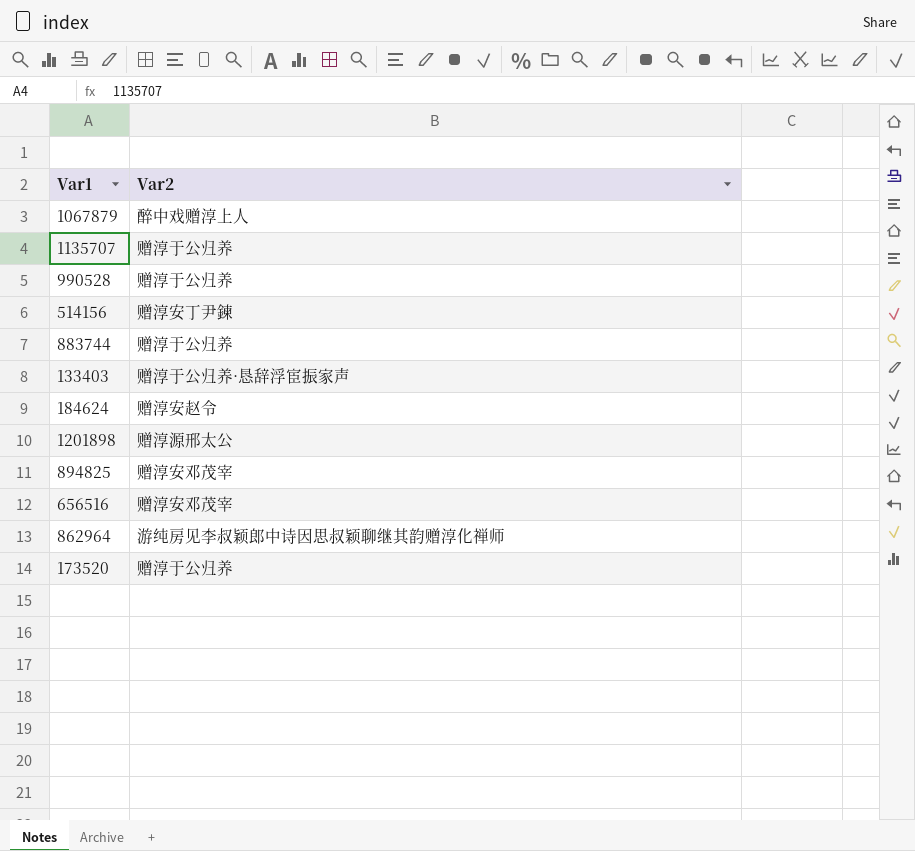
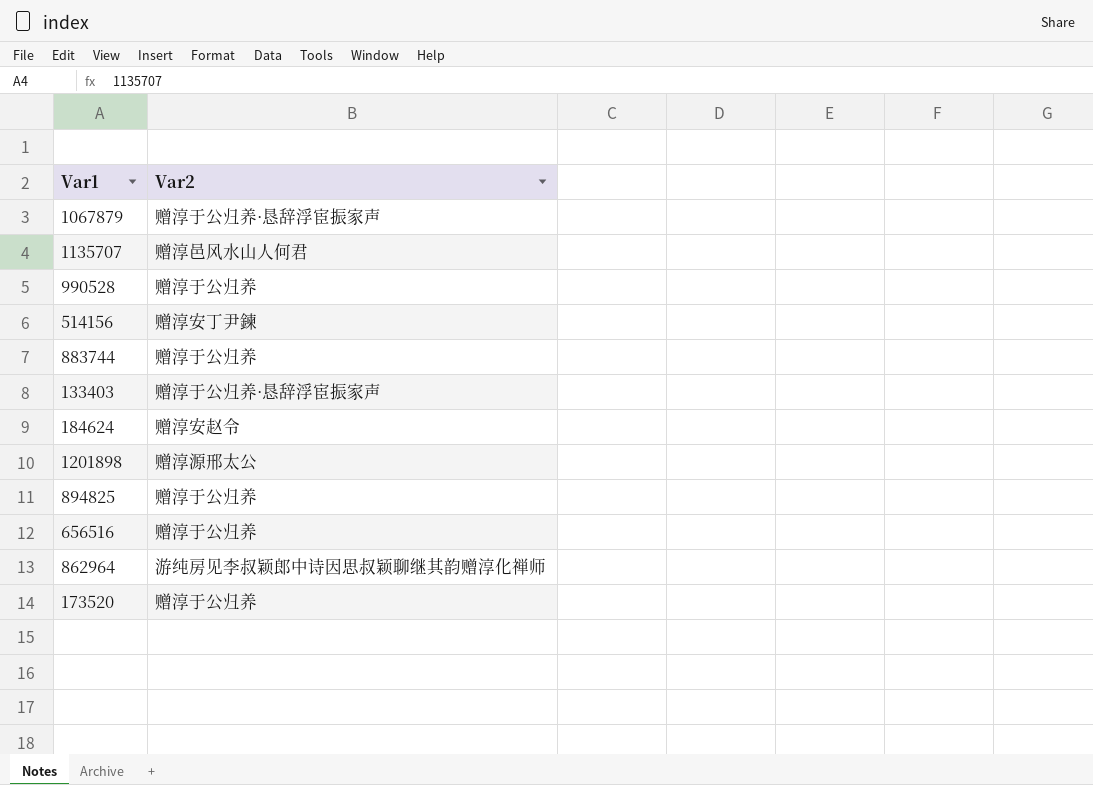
1067879 | Var2: 醉中戏赠淳上人 -> 赠淳于公归养·恳辞浮宦振家声
1135707 | Var2: 赠淳于公归养 -> 赠淳邑风水山人何君
894825 | Var2: 赠淳安邓茂宰 -> 赠淳于公归养
656516 | Var2: 赠淳安邓茂宰 -> 赠淳于公归养

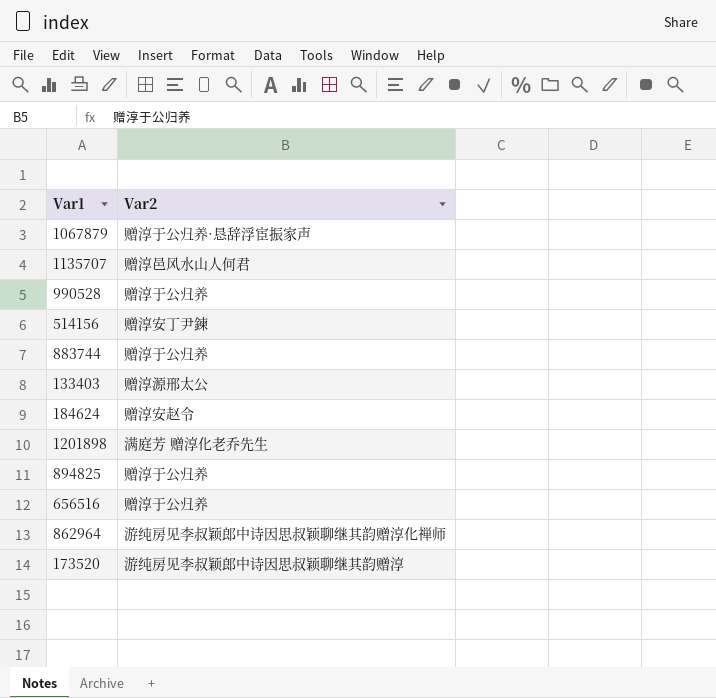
133403 | Var2: 赠淳于公归养·恳辞浮宦振家声 -> 赠淳源邢太公
1201898 | Var2: 赠淳源邢太公 -> 满庭芳 赠淳化老乔先生
173520 | Var2: 赠淳于公归养 -> 游纯房见李叔颖郎中诗因思叔颖聊继其韵赠淳

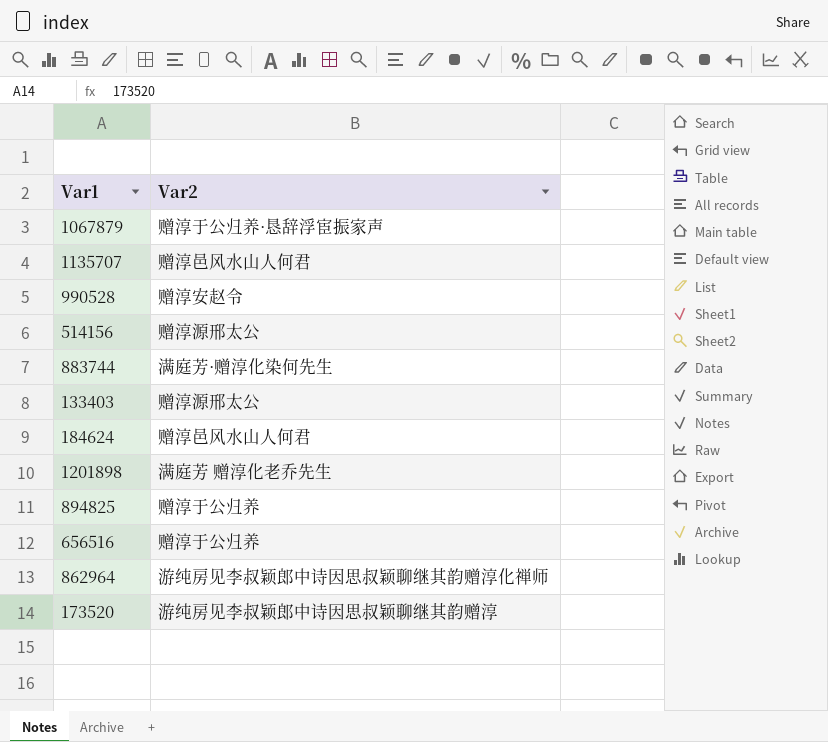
990528 | Var2: 赠淳于公归养 -> 赠淳安赵令
514156 | Var2: 赠淳安丁尹鍊 -> 赠淳源邢太公
883744 | Var2: 赠淳于公归养 -> 满庭芳·赠淳化染何先生
184624 | Var2: 赠淳安赵令 -> 赠淳邑风水山人何君

